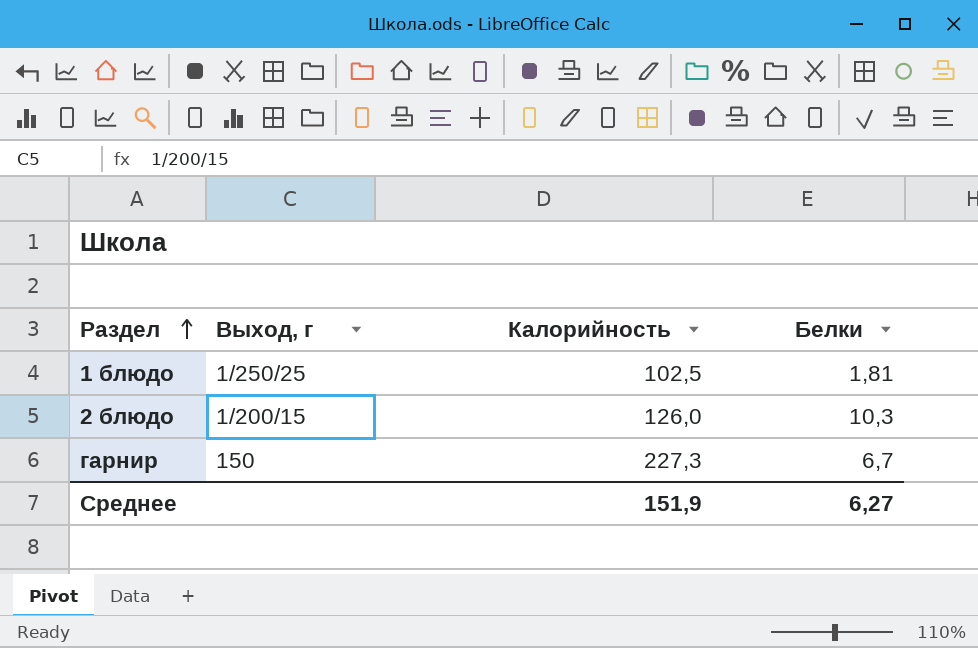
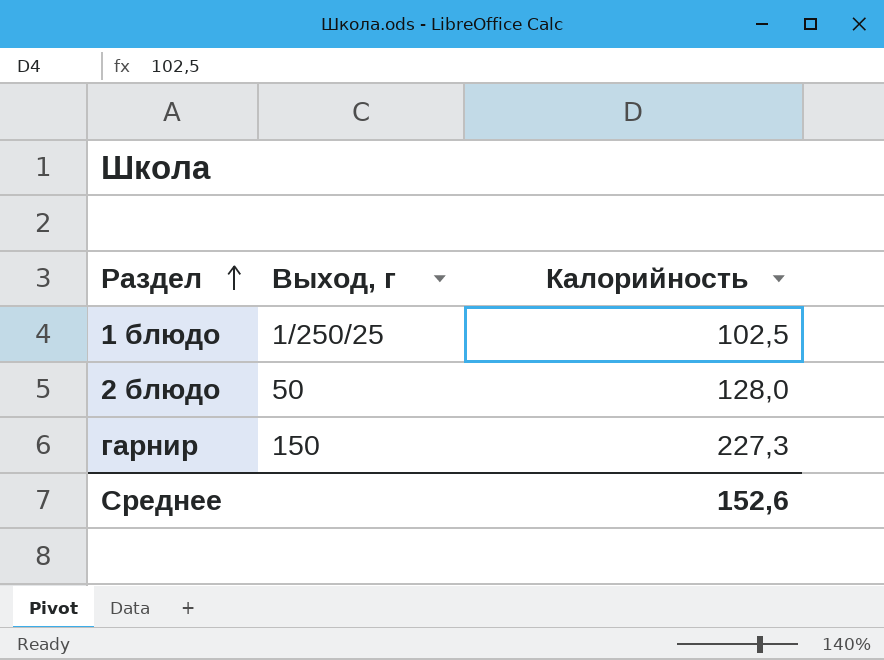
column Белки | position: 4 -> none
2 блюдо | Выход, г: 1/200/15 -> 50
2 блюдо | Калорийность: 126,0 -> 128,0
Среднее | Калорийность: 151,9 -> 152,6

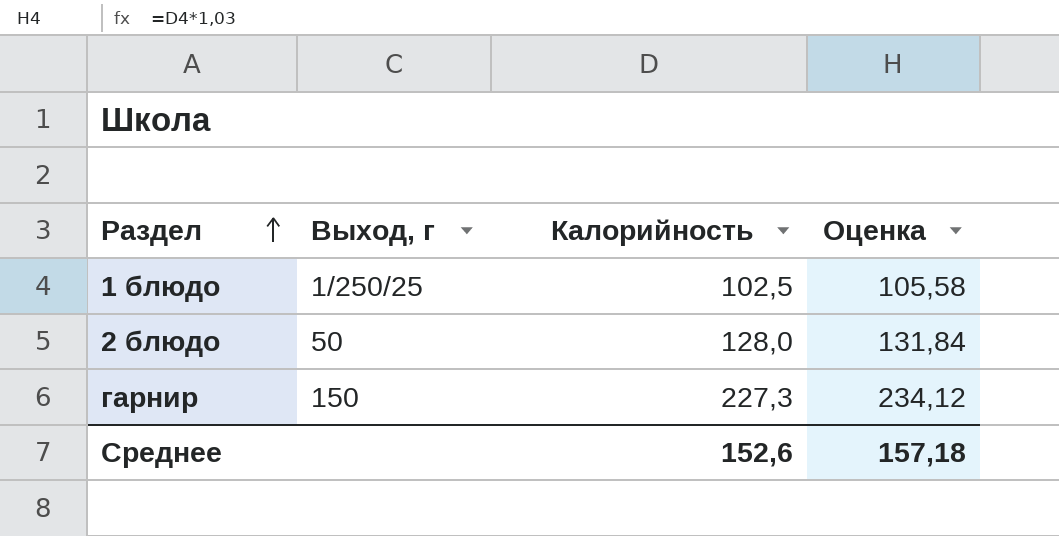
column Оценка | formula: none -> [Калорийность] * 1,03

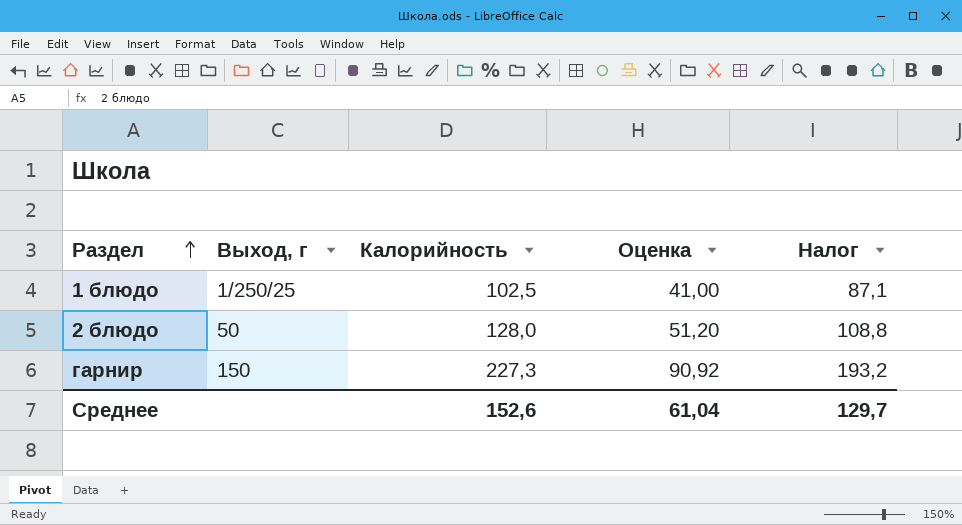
column Оценка | formula: [Калорийность] * 1,03 -> [Калорийность] * 0,4
column Налог | formula: none -> [Калорийность] * 0,85
Среднее | Оценка: 157,18 -> 61,04

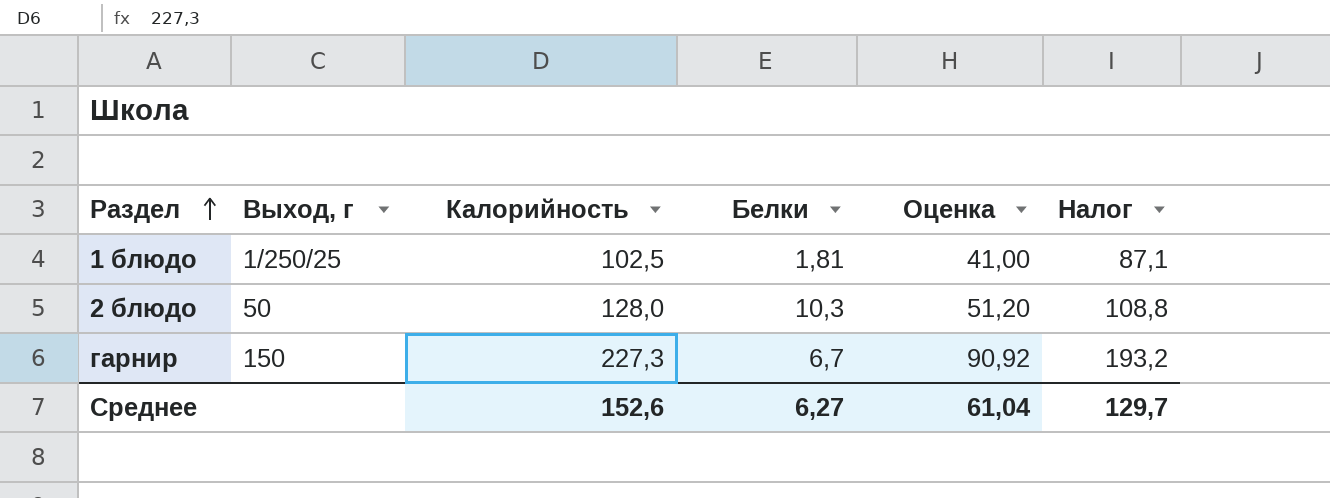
column Белки | position: none -> 4

